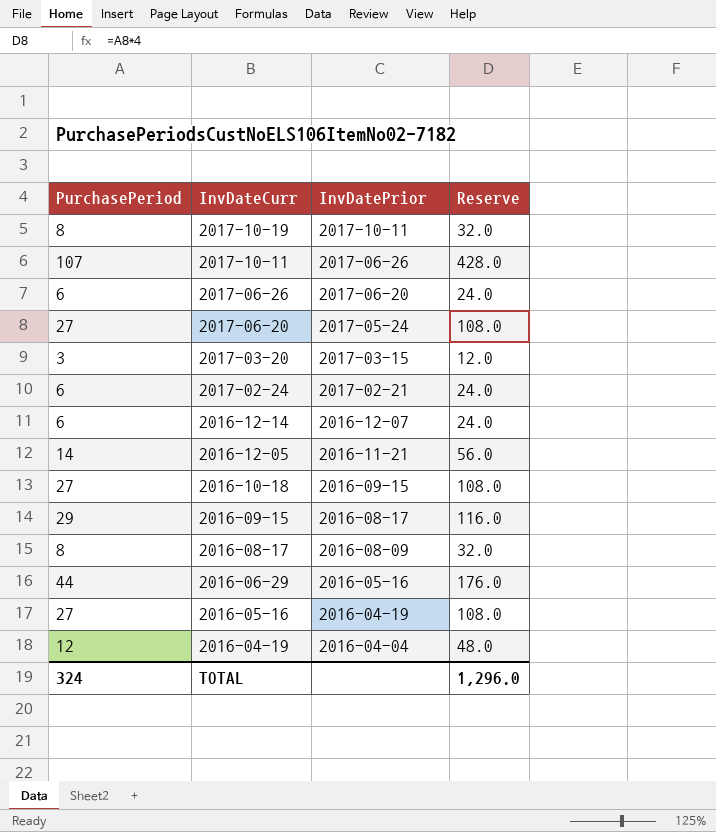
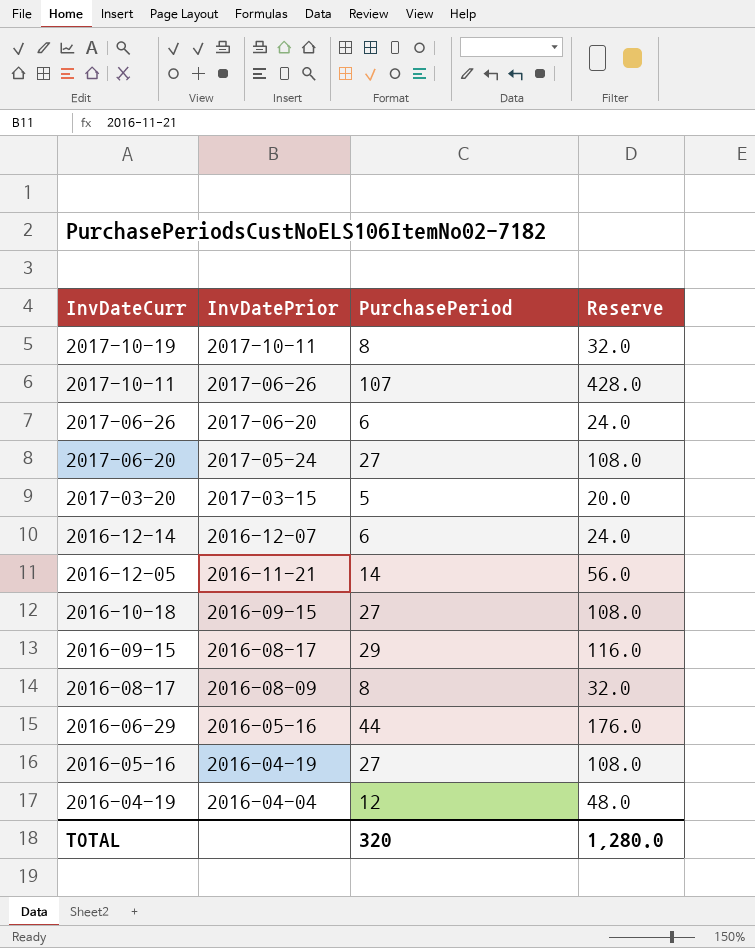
column PurchasePeriod | position: 1 -> 3
row 2017-02-24: 6 | 2017-02-21 | 24.0 -> none
2017-03-20 | PurchasePeriod: 3 -> 5
2017-03-20 | Reserve: 12.0 -> 20.0
TOTAL | PurchasePeriod: 324 -> 320
TOTAL | Reserve: 1,296.0 -> 1,280.0

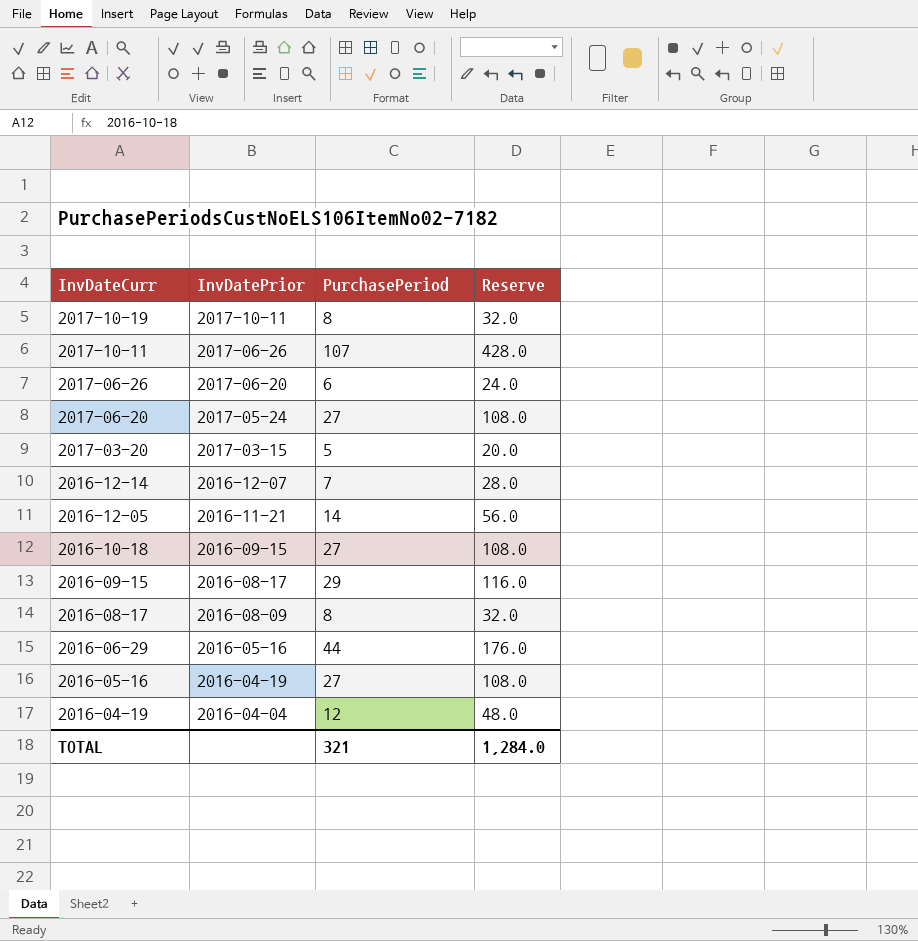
2016-12-14 | PurchasePeriod: 6 -> 7
2016-12-14 | Reserve: 24.0 -> 28.0
TOTAL | PurchasePeriod: 320 -> 321
TOTAL | Reserve: 1,280.0 -> 1,284.0

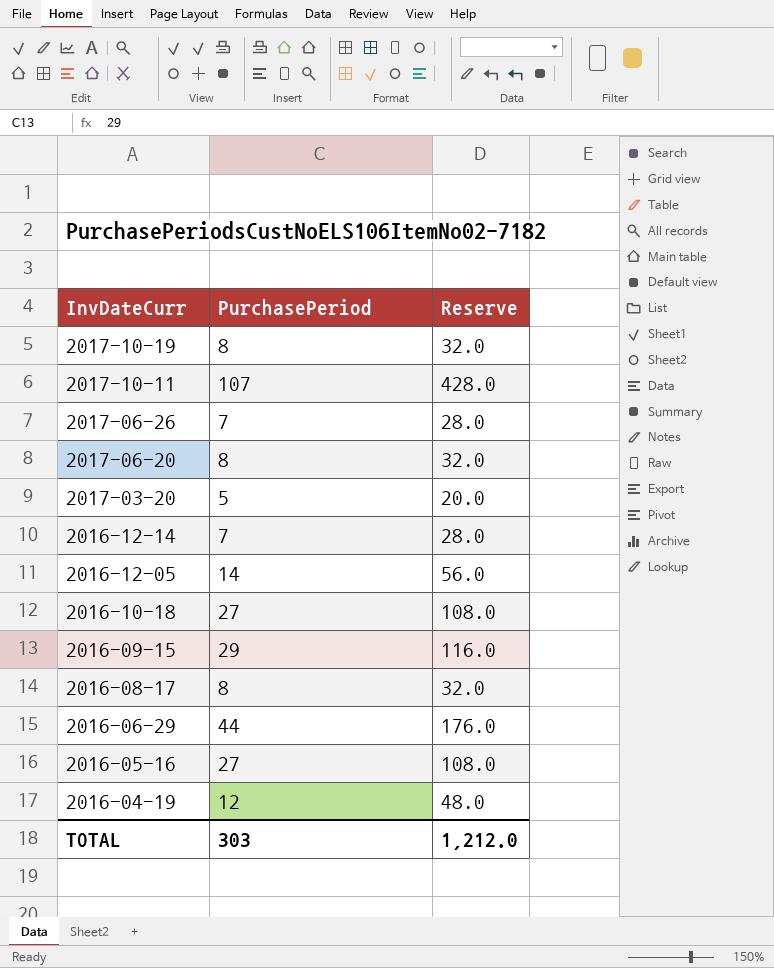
column InvDatePrior | position: 2 -> none
2017-06-26 | PurchasePeriod: 6 -> 7
2017-06-26 | Reserve: 24.0 -> 28.0
2017-06-20 | PurchasePeriod: 27 -> 8
2017-06-20 | Reserve: 108.0 -> 32.0
TOTAL | PurchasePeriod: 321 -> 303
TOTAL | Reserve: 1,284.0 -> 1,212.0

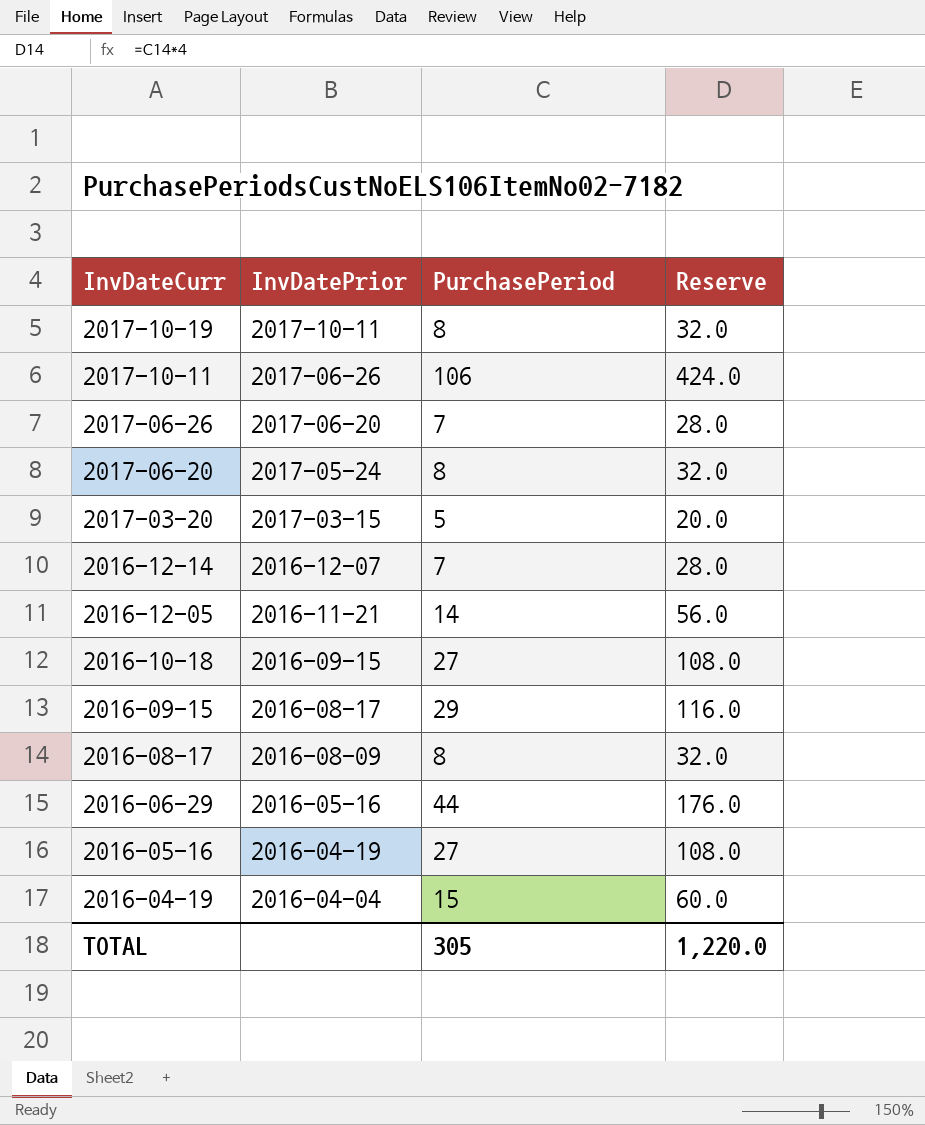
column InvDatePrior | position: none -> 2
2017-10-11 | PurchasePeriod: 107 -> 106
2017-10-11 | Reserve: 428.0 -> 424.0
2016-04-19 | PurchasePeriod: 12 -> 15
2016-04-19 | Reserve: 48.0 -> 60.0
TOTAL | PurchasePeriod: 303 -> 305
TOTAL | Reserve: 1,212.0 -> 1,220.0

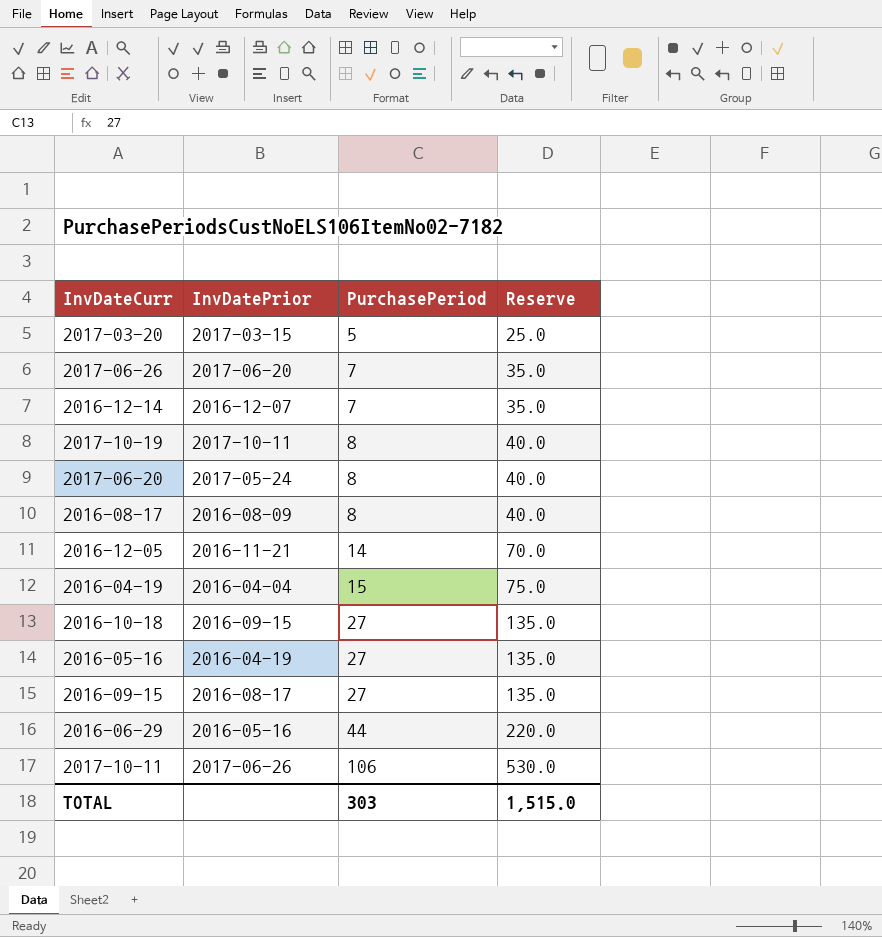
row order: InvDateCurr descending -> PurchasePeriod ascending
column Reserve | formula: [PurchasePeriod] * 4 -> [PurchasePeriod] * 5
2016-09-15 | PurchasePeriod: 29 -> 27
TOTAL | PurchasePeriod: 305 -> 303
TOTAL | Reserve: 1,220.0 -> 1,515.0

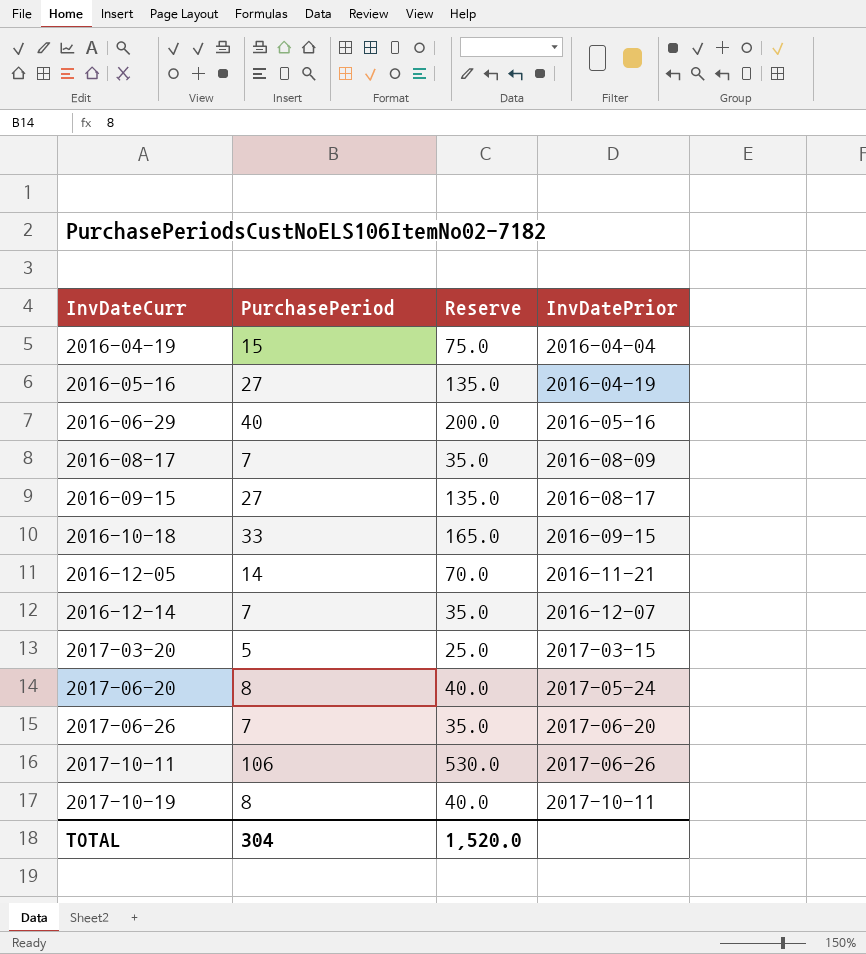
row order: PurchasePeriod ascending -> InvDateCurr ascending
column InvDatePrior | position: 2 -> 4
2016-06-29 | PurchasePeriod: 44 -> 40
2016-06-29 | Reserve: 220.0 -> 200.0
2016-08-17 | PurchasePeriod: 8 -> 7
2016-08-17 | Reserve: 40.0 -> 35.0
2016-10-18 | PurchasePeriod: 27 -> 33
2016-10-18 | Reserve: 135.0 -> 165.0
TOTAL | PurchasePeriod: 303 -> 304
TOTAL | Reserve: 1,515.0 -> 1,520.0

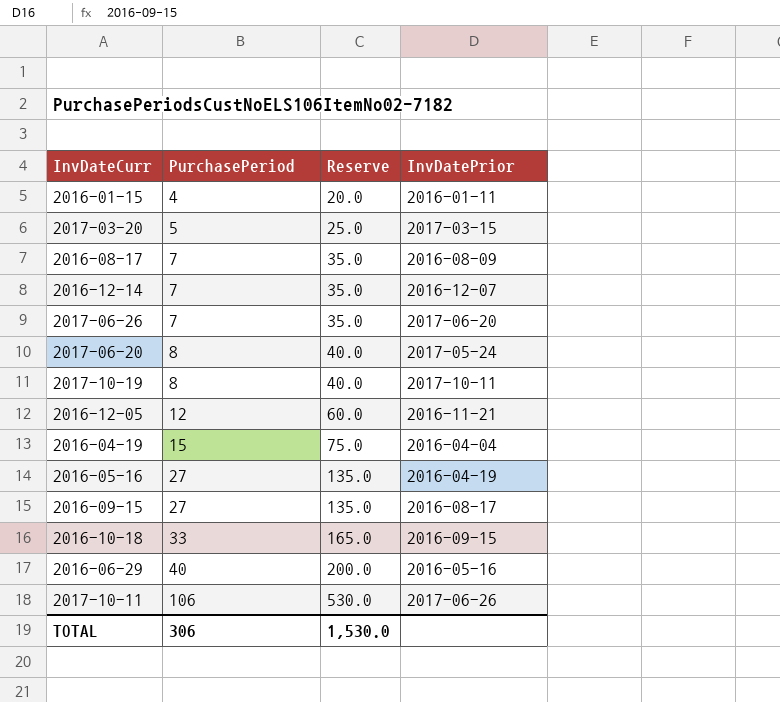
row order: InvDateCurr ascending -> PurchasePeriod ascending
row 2016-01-15: none -> 4 | 20.0 | 2016-01-11
2016-12-05 | PurchasePeriod: 14 -> 12
2016-12-05 | Reserve: 70.0 -> 60.0
TOTAL | PurchasePeriod: 304 -> 306
TOTAL | Reserve: 1,520.0 -> 1,530.0

